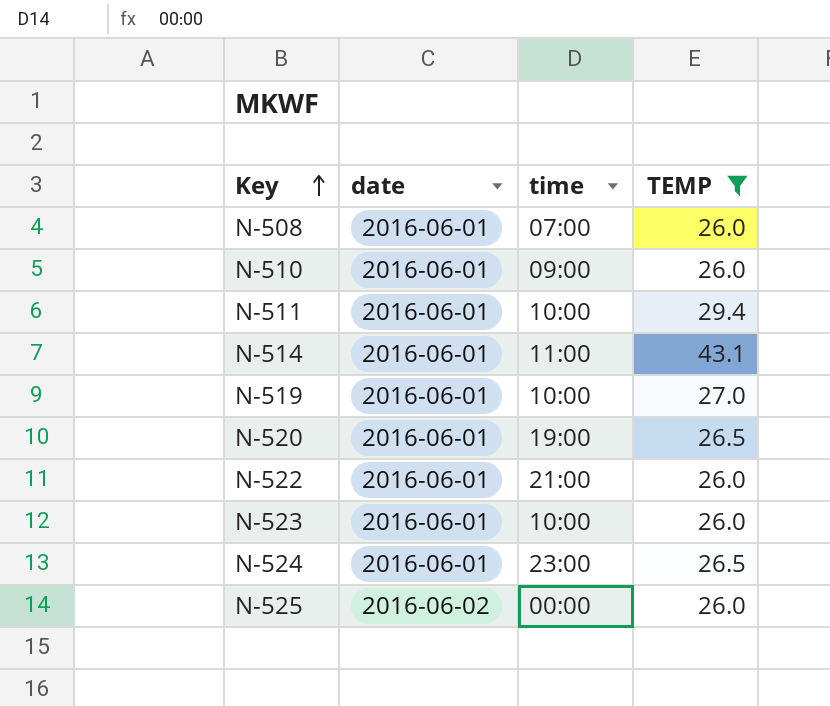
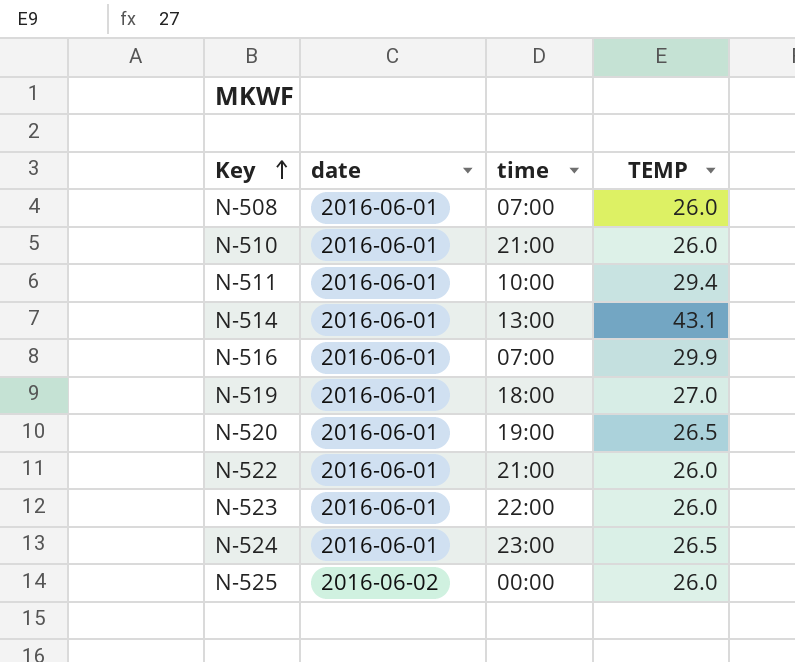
filter: TEMP != 29.9 -> none
N-510 | time: 09:00 -> 21:00
N-514 | time: 11:00 -> 13:00
N-519 | time: 10:00 -> 18:00
N-523 | time: 10:00 -> 22:00

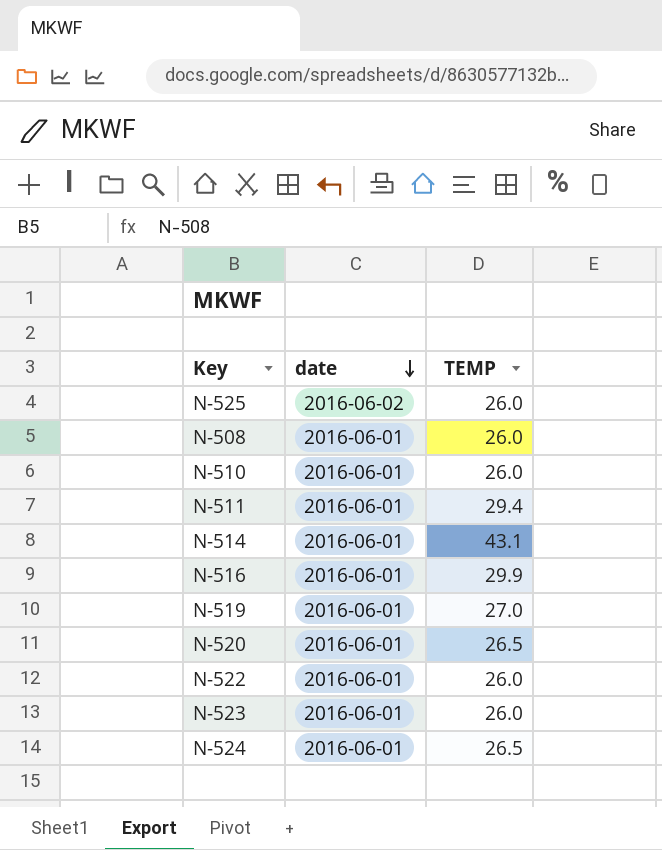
row order: Key ascending -> date descending
column time | position: 3 -> none

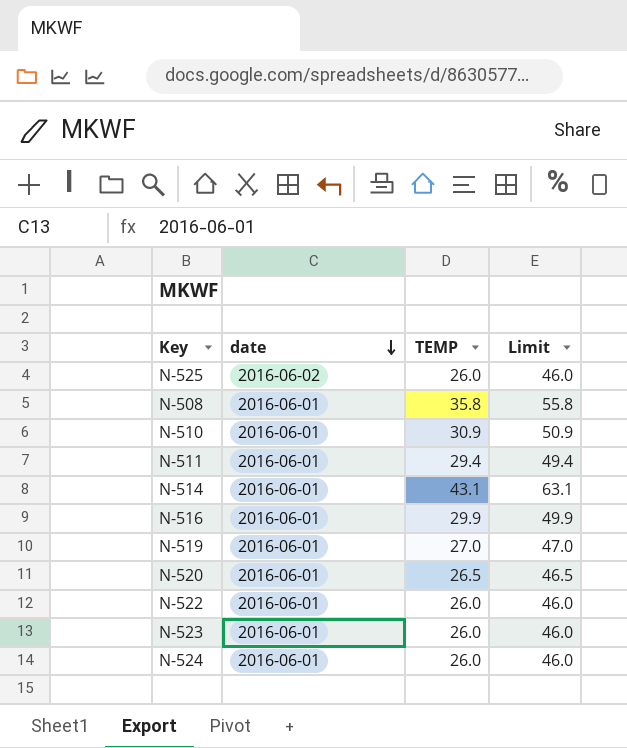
column Limit | formula: none -> [TEMP] + 20
N-508 | TEMP: 26.0 -> 35.8
N-510 | TEMP: 26.0 -> 30.9
N-524 | TEMP: 26.5 -> 26.0

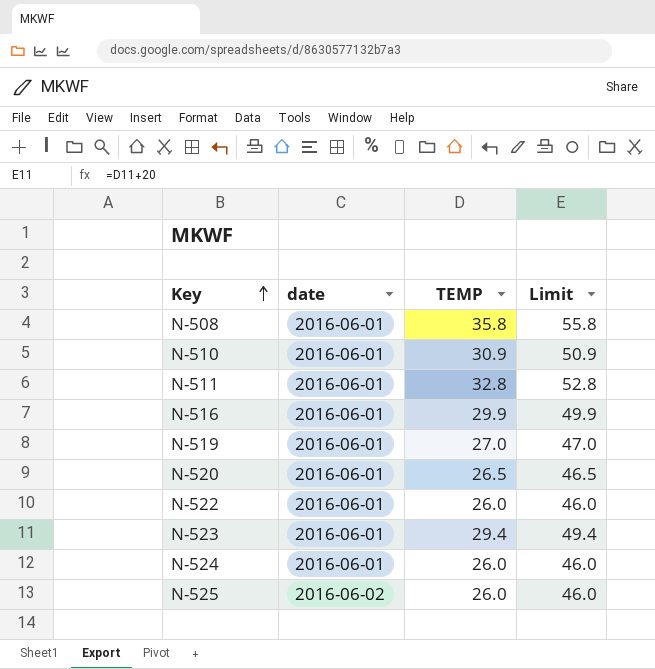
row order: date descending -> Key ascending
row N-514: 2016-06-01 | 43.1 | 63.1 -> none
N-511 | TEMP: 29.4 -> 32.8
N-511 | Limit: 49.4 -> 52.8
N-523 | TEMP: 26.0 -> 29.4
N-523 | Limit: 46.0 -> 49.4

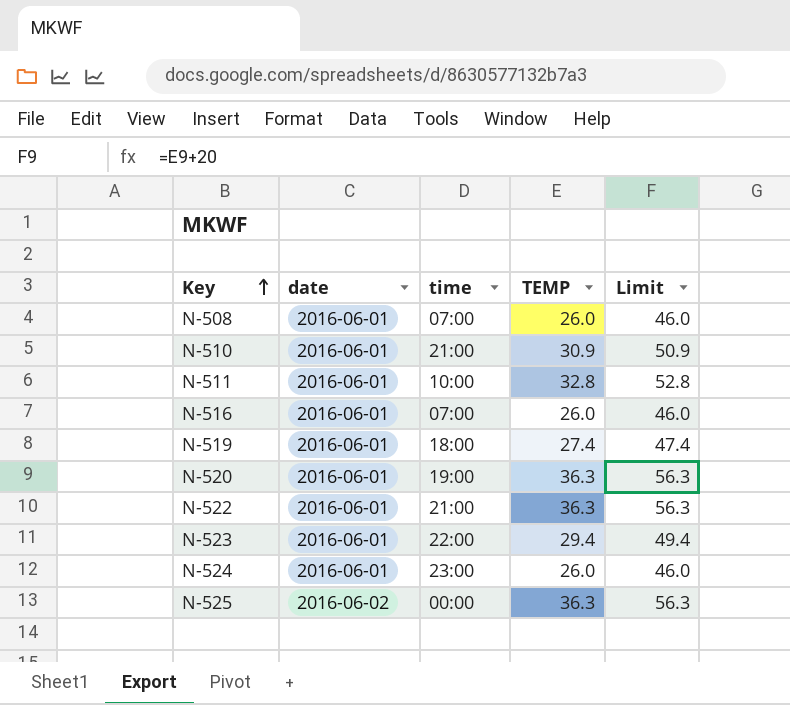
column time | position: none -> 3
N-508 | TEMP: 35.8 -> 26.0
N-508 | Limit: 55.8 -> 46.0
N-516 | TEMP: 29.9 -> 26.0
N-516 | Limit: 49.9 -> 46.0
N-519 | TEMP: 27.0 -> 27.4
N-519 | Limit: 47.0 -> 47.4
N-520 | TEMP: 26.5 -> 36.3
N-520 | Limit: 46.5 -> 56.3
N-522 | TEMP: 26.0 -> 36.3
N-522 | Limit: 46.0 -> 56.3
N-525 | TEMP: 26.0 -> 36.3
N-525 | Limit: 46.0 -> 56.3

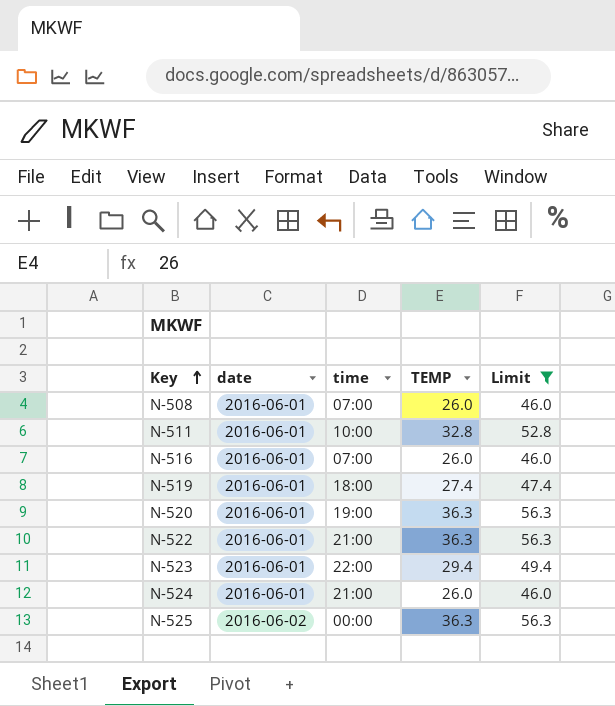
filter: none -> Limit != 50.9
N-524 | time: 23:00 -> 21:00

